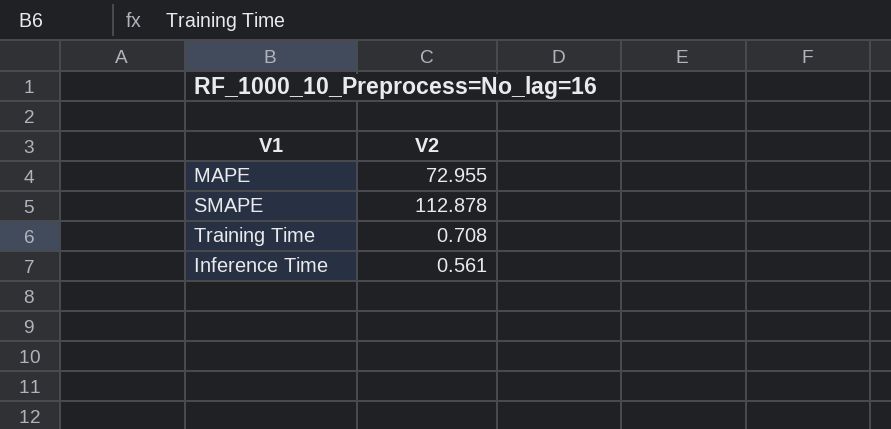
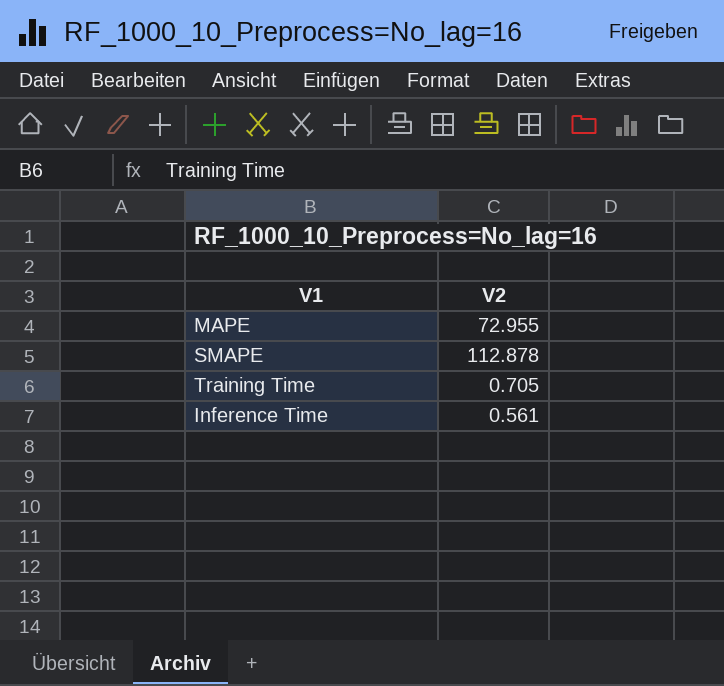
Training Time | V2: 0.708 -> 0.705

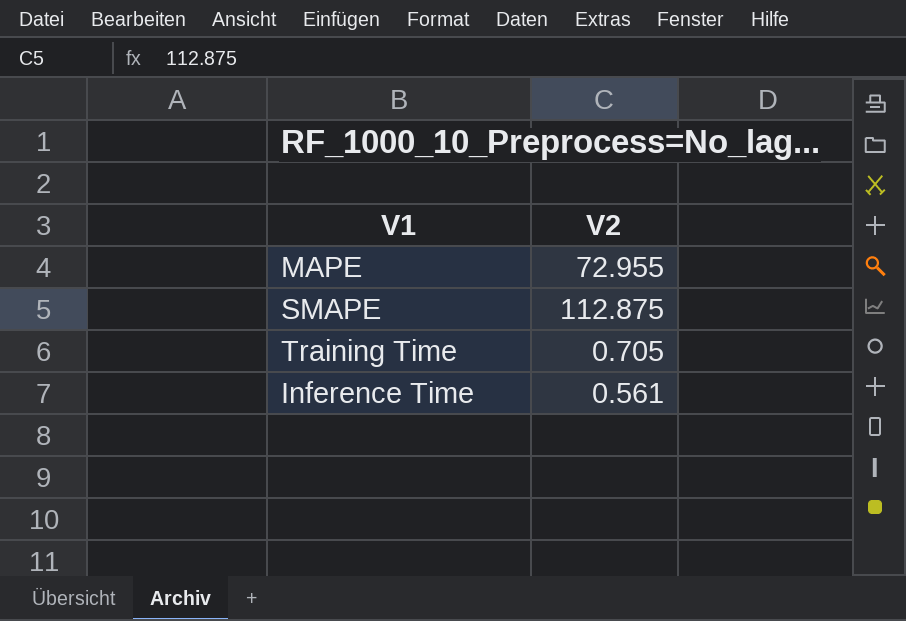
SMAPE | V2: 112.878 -> 112.875

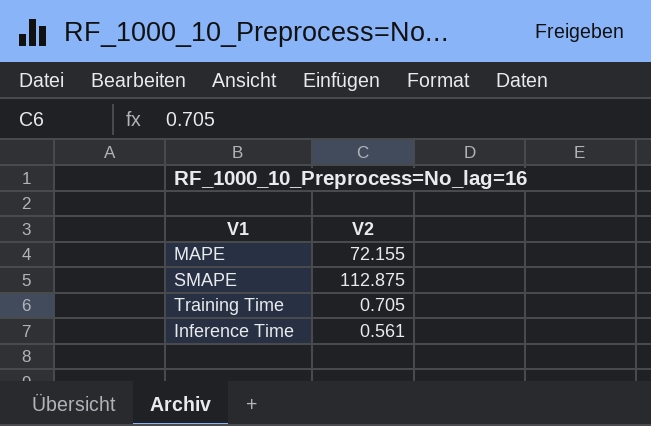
MAPE | V2: 72.955 -> 72.155

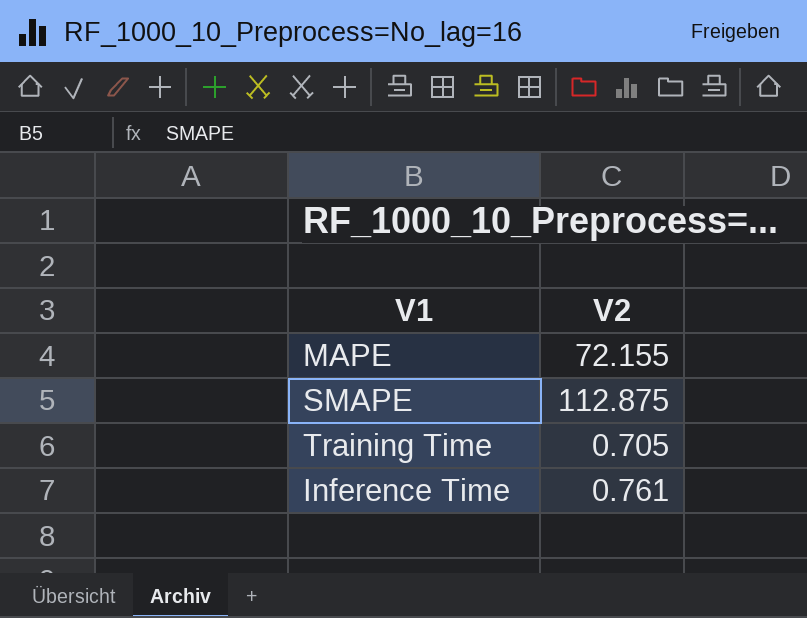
Inference Time | V2: 0.561 -> 0.761

